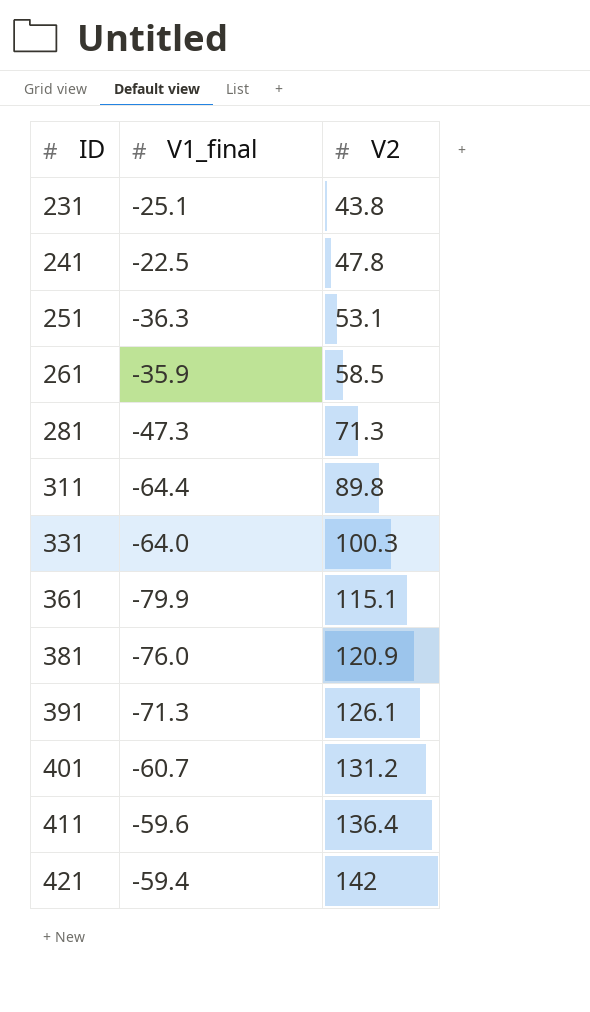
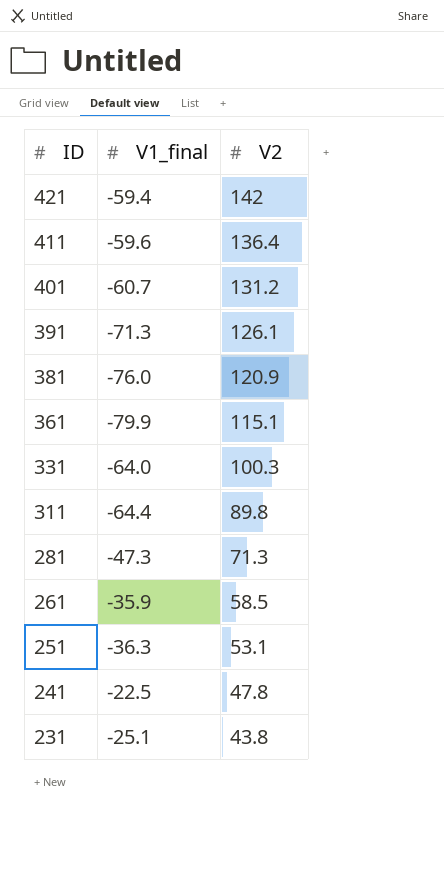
row order: ID ascending -> ID descending

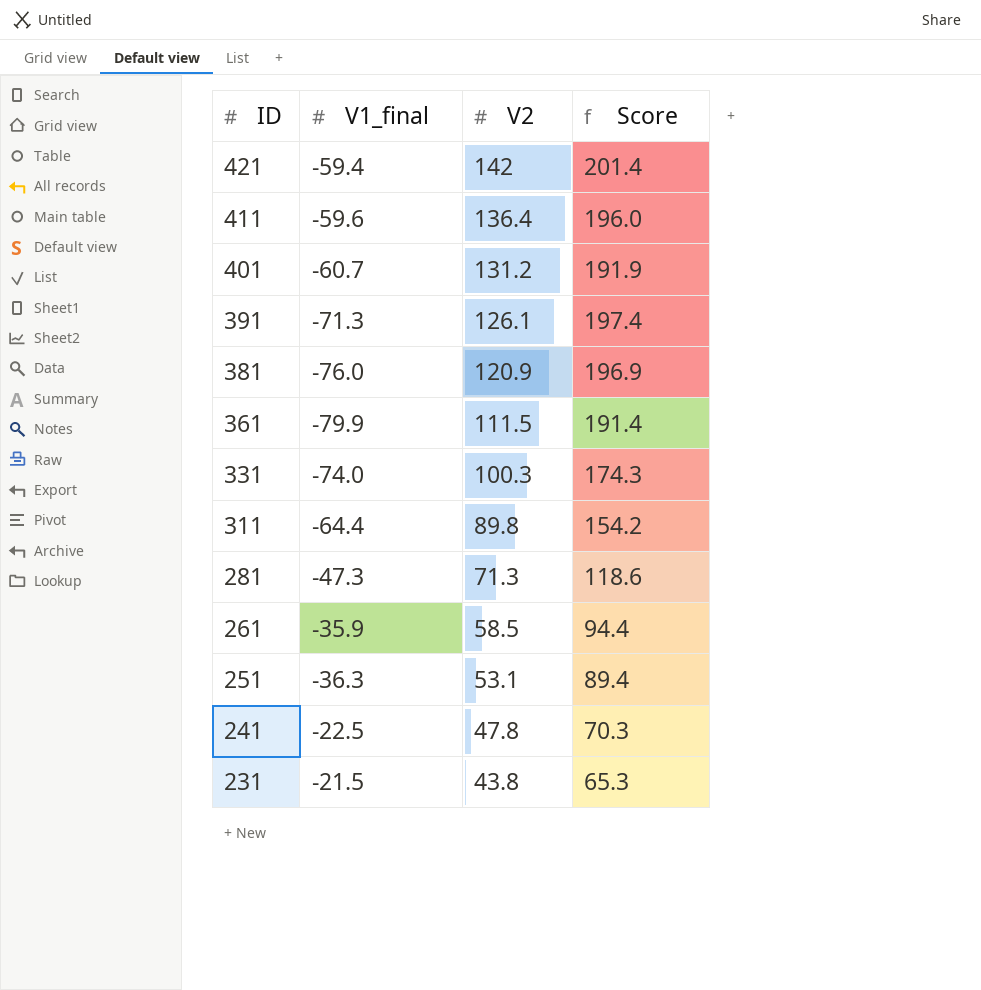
column Score | formula: none -> [V2] - [V1_final]
361 | V2: 115.1 -> 111.5
331 | V1_final: -64.0 -> -74.0
231 | V1_final: -25.1 -> -21.5

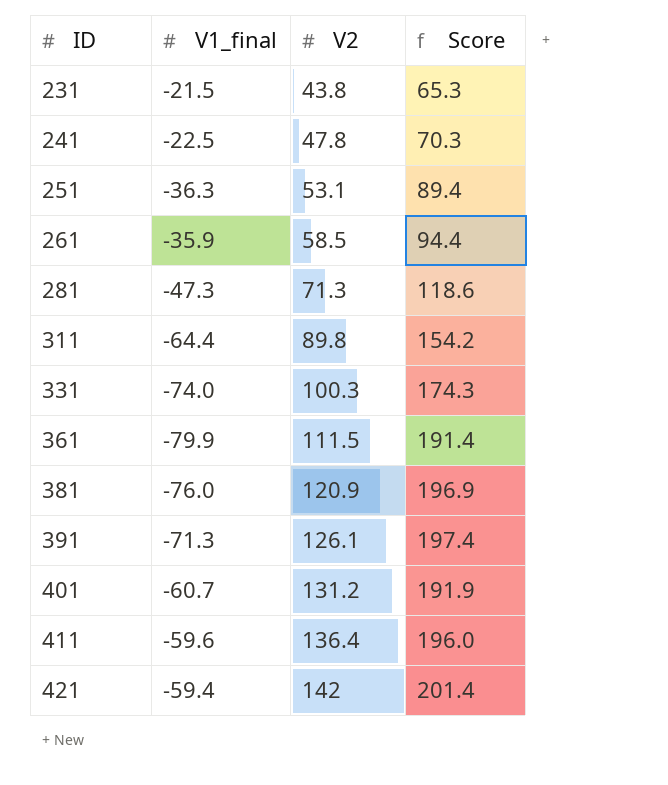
row order: ID descending -> ID ascending

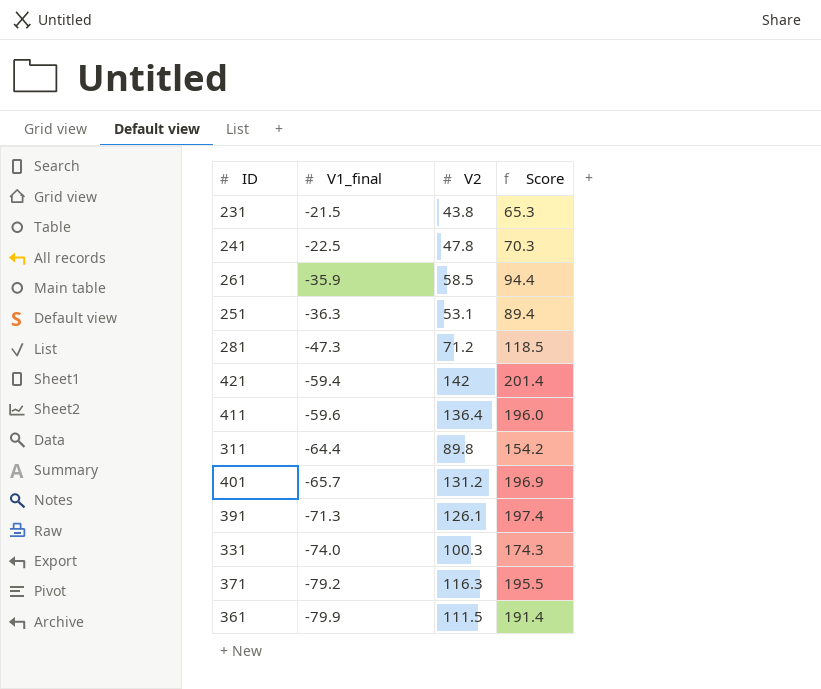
row order: ID ascending -> V1_final descending
row 381: -76.0 | 120.9 | 196.9 -> none
281 | V2: 71.3 -> 71.2
281 | Score: 118.6 -> 118.5
401 | V1_final: -60.7 -> -65.7
401 | Score: 191.9 -> 196.9
row 371: none -> -79.2 | 116.3 | 195.5

